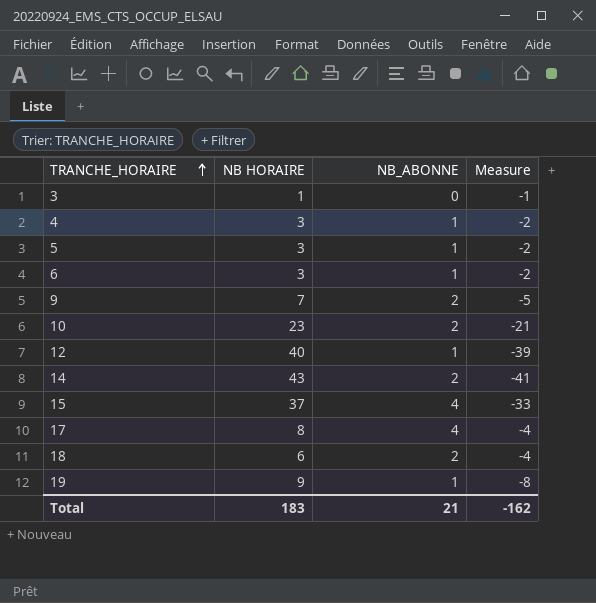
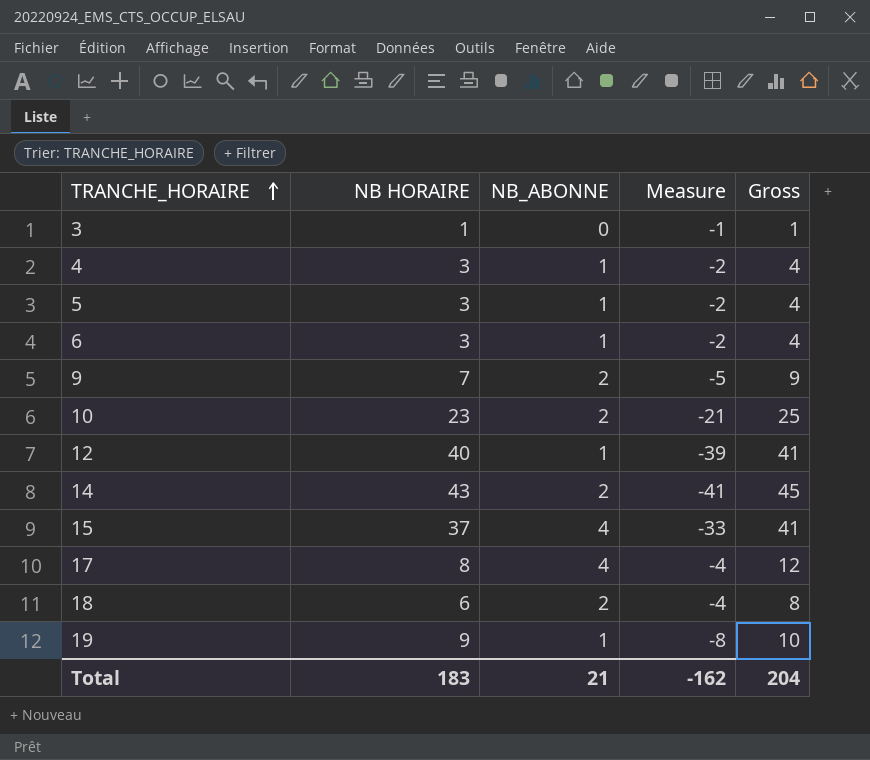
column Gross | formula: none -> [NB HORAIRE] + [NB_ABONNE]

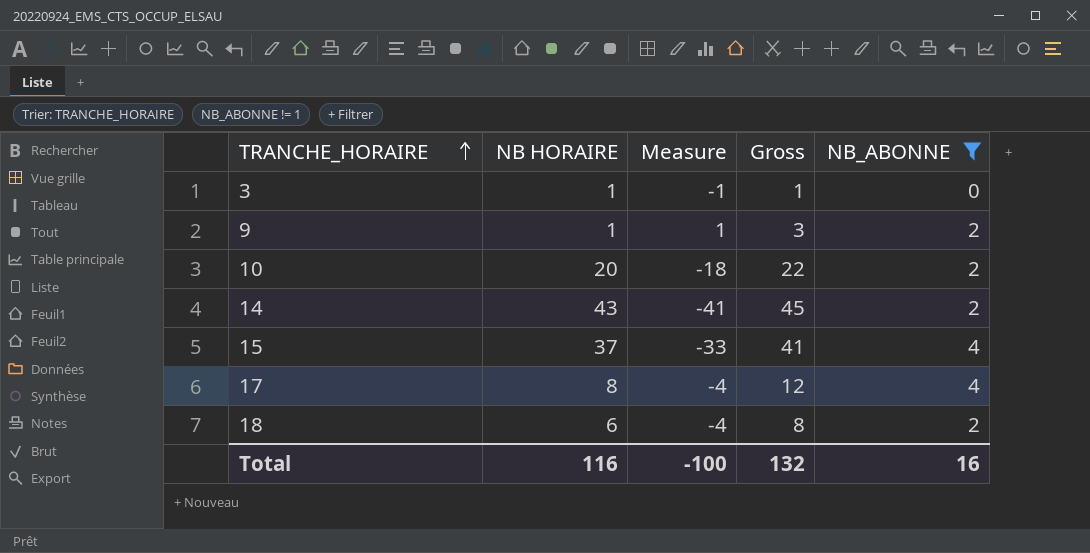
filter: none -> NB_ABONNE != 1
column NB_ABONNE | position: 3 -> 5
9 | NB HORAIRE: 7 -> 1
9 | Measure: -5 -> 1
9 | Gross: 9 -> 3
10 | NB HORAIRE: 23 -> 20
10 | Measure: -21 -> -18
10 | Gross: 25 -> 22
Total | NB HORAIRE: 183 -> 116
Total | Measure: -162 -> -100
Total | Gross: 204 -> 132
Total | NB_ABONNE: 21 -> 16

